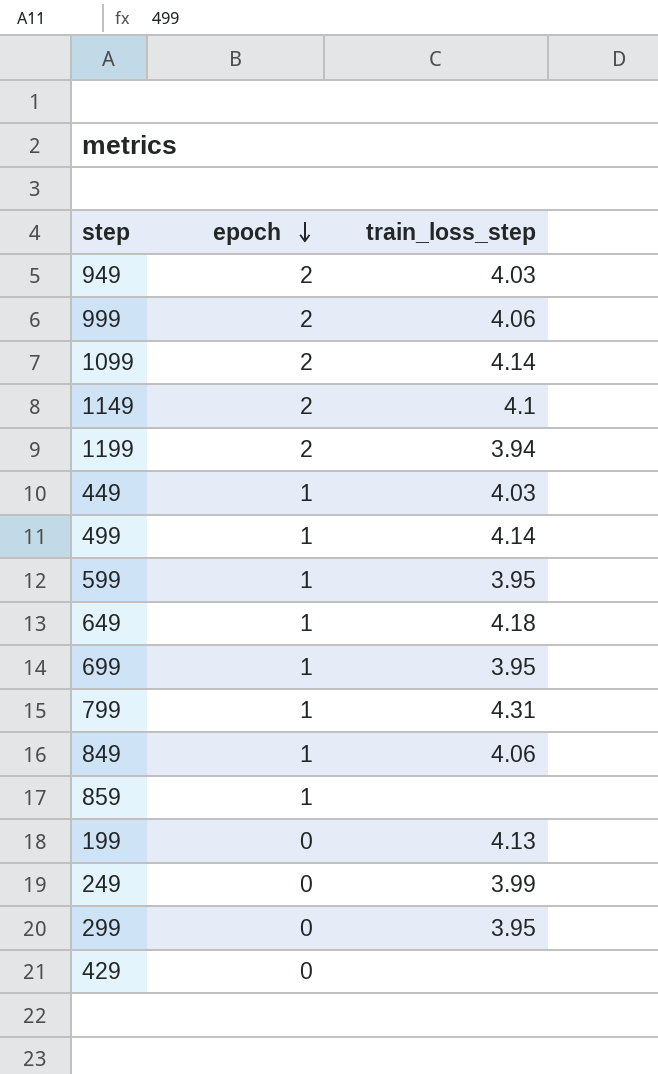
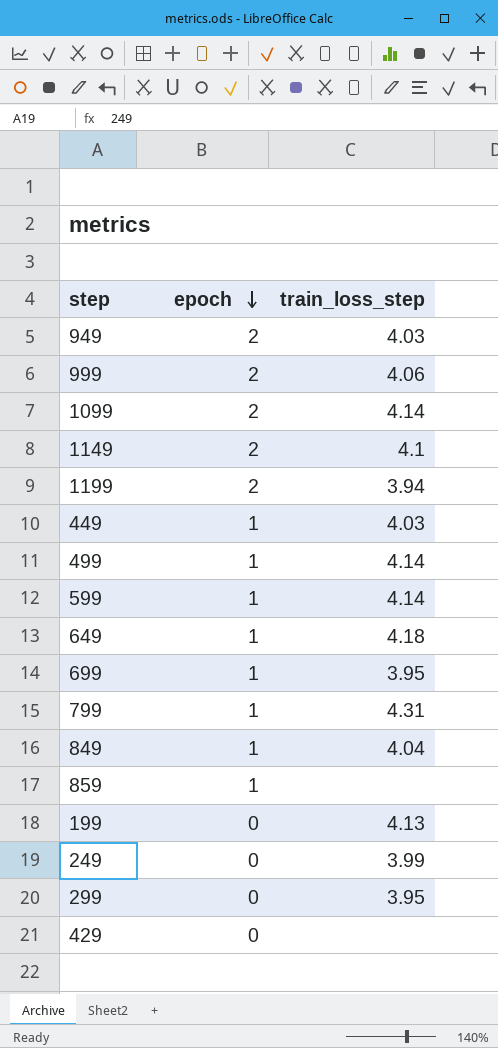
599 | train_loss_step: 3.95 -> 4.14
849 | train_loss_step: 4.06 -> 4.04

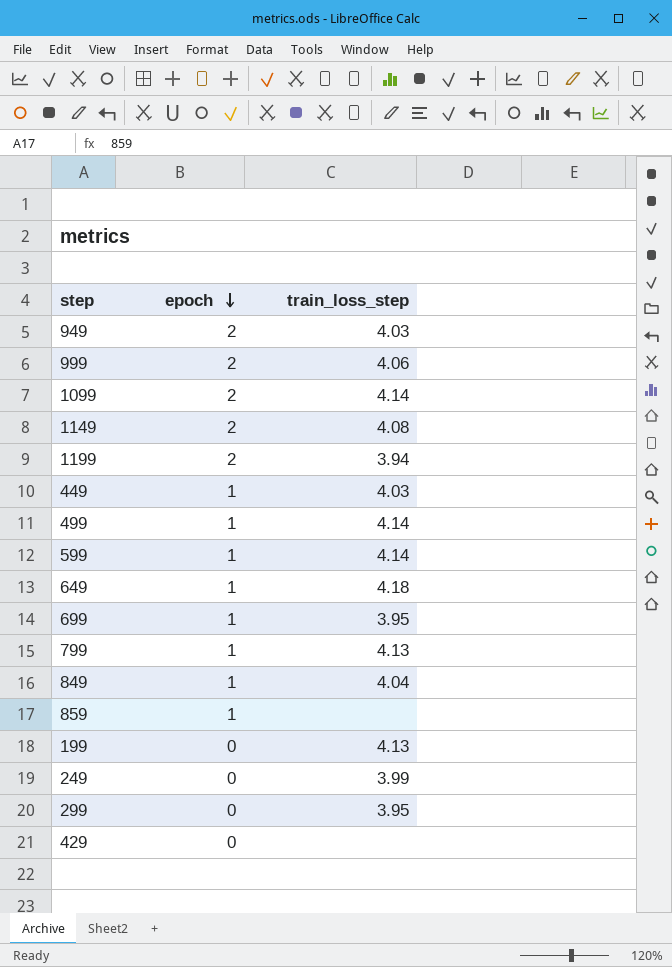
1149 | train_loss_step: 4.1 -> 4.08
799 | train_loss_step: 4.31 -> 4.13

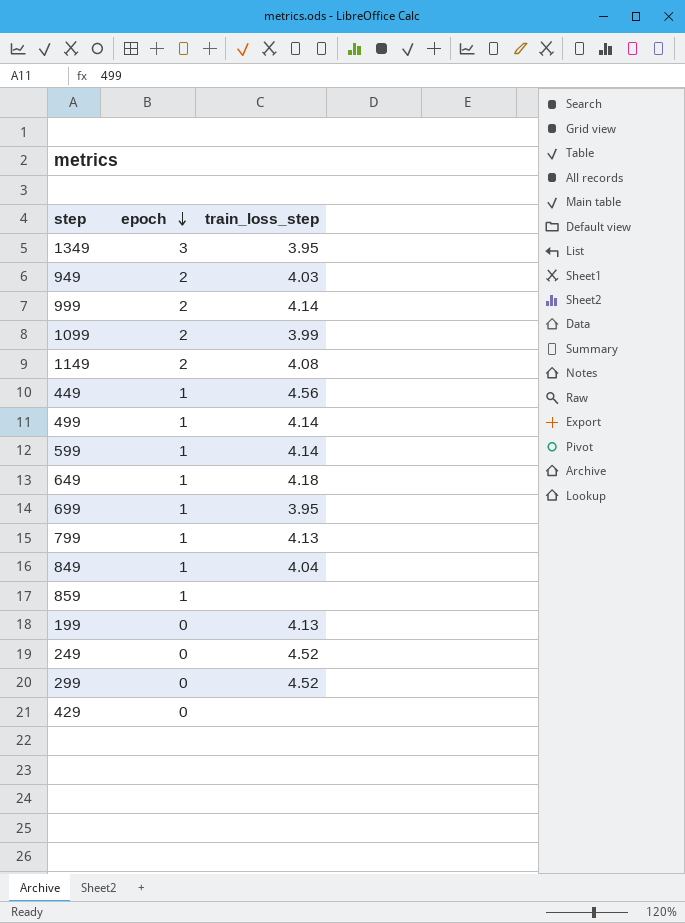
row 1199: 2 | 3.94 -> none
row 1349: none -> 3 | 3.95
999 | train_loss_step: 4.06 -> 4.14
1099 | train_loss_step: 4.14 -> 3.99
449 | train_loss_step: 4.03 -> 4.56
249 | train_loss_step: 3.99 -> 4.52
299 | train_loss_step: 3.95 -> 4.52

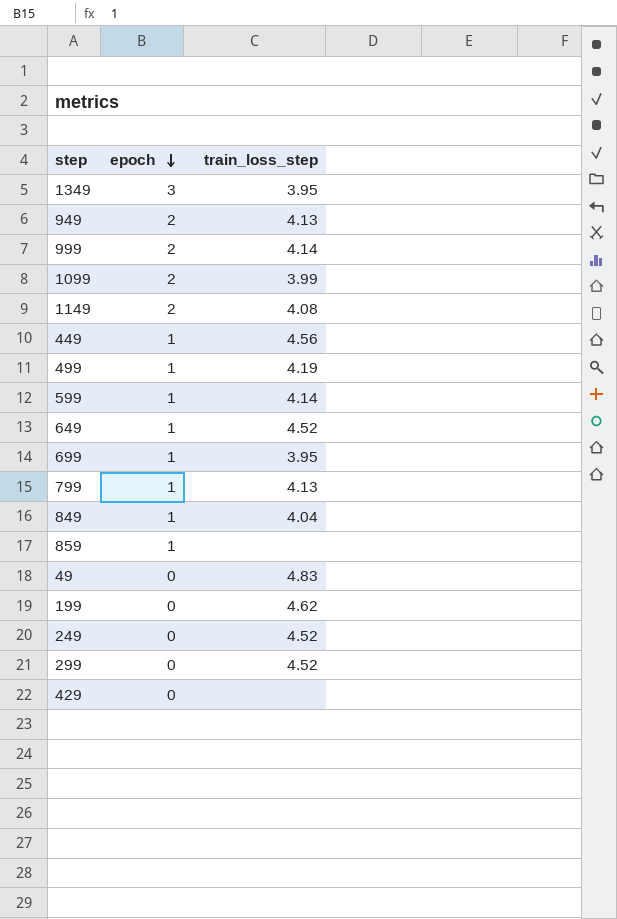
949 | train_loss_step: 4.03 -> 4.13
499 | train_loss_step: 4.14 -> 4.19
649 | train_loss_step: 4.18 -> 4.52
row 49: none -> 0 | 4.83
199 | train_loss_step: 4.13 -> 4.62

